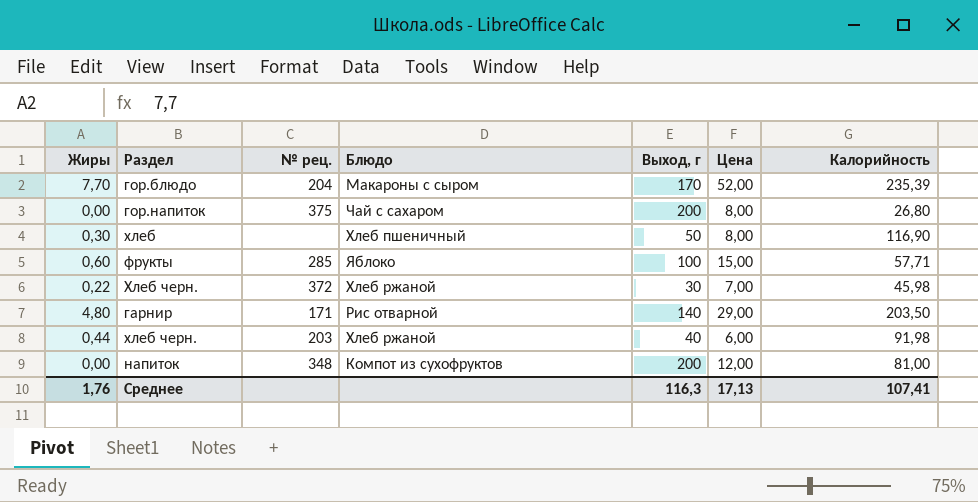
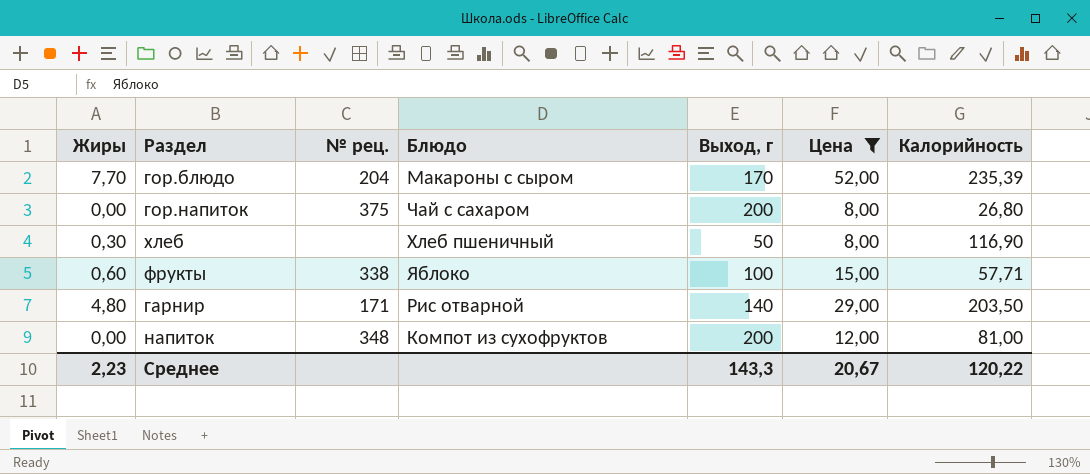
filter: none -> Цена >= 8,00
фрукты | № рец.: 285 -> 338
Среднее | Жиры: 1,76 -> 2,23
Среднее | Выход, г: 116,3 -> 143,3
Среднее | Цена: 17,13 -> 20,67
Среднее | Калорийность: 107,41 -> 120,22

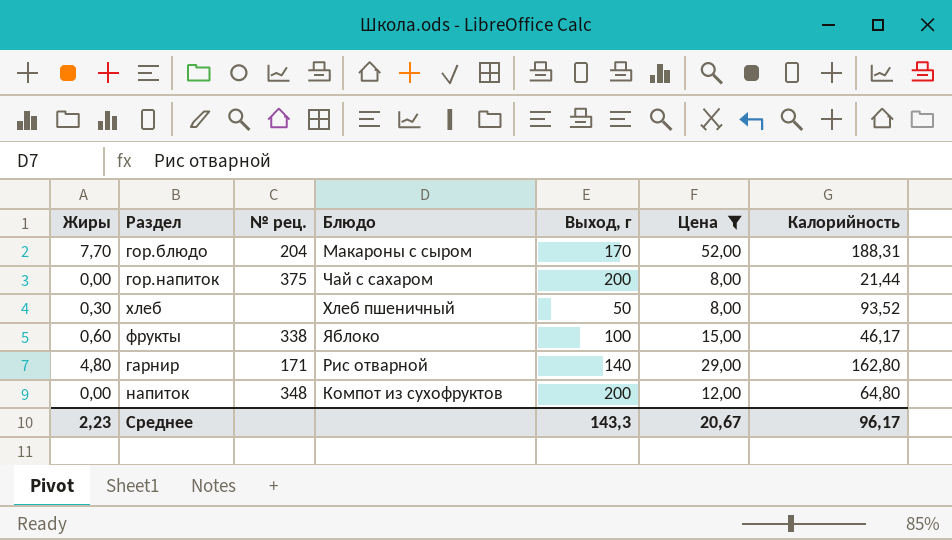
гор.блюдо | Калорийность: 235,39 -> 188,31
гор.напиток | Калорийность: 26,80 -> 21,44
хлеб | Калорийность: 116,90 -> 93,52
фрукты | Калорийность: 57,71 -> 46,17
гарнир | Калорийность: 203,50 -> 162,80
напиток | Калорийность: 81,00 -> 64,80
Среднее | Калорийность: 120,22 -> 96,17

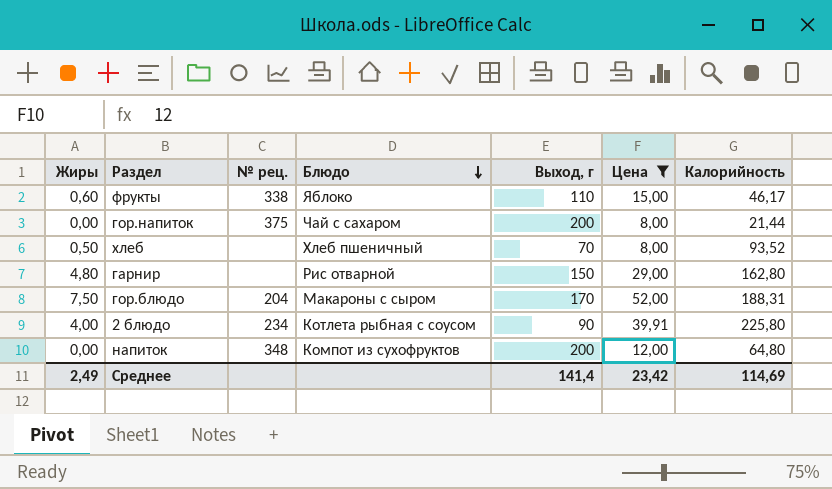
row order: none -> Блюдо descending
фрукты | Выход, г: 100 -> 110
хлеб | Жиры: 0,30 -> 0,50
хлеб | Выход, г: 50 -> 70
гарнир | № рец.: 171 -> none
гарнир | Выход, г: 140 -> 150
гор.блюдо | Жиры: 7,70 -> 7,50
row 2 блюдо: none -> 4,00 | 234 | Котлета рыбная с соусом | 90 | 39,91 | 225,80
Среднее | Жиры: 2,23 -> 2,49
Среднее | Выход, г: 143,3 -> 141,4
Среднее | Цена: 20,67 -> 23,42
Среднее | Калорийность: 96,17 -> 114,69

